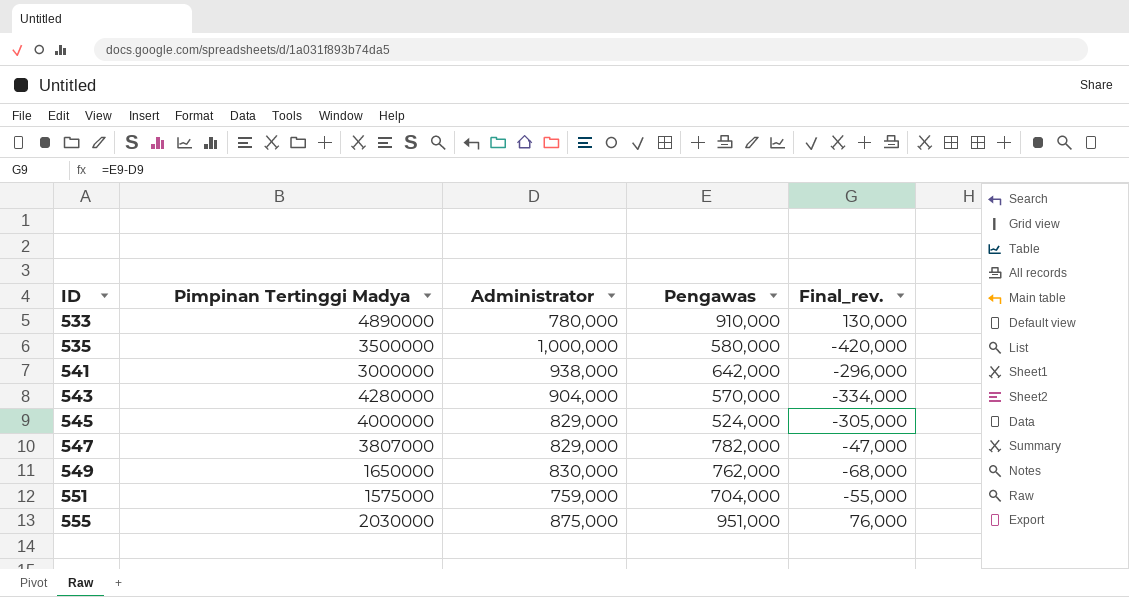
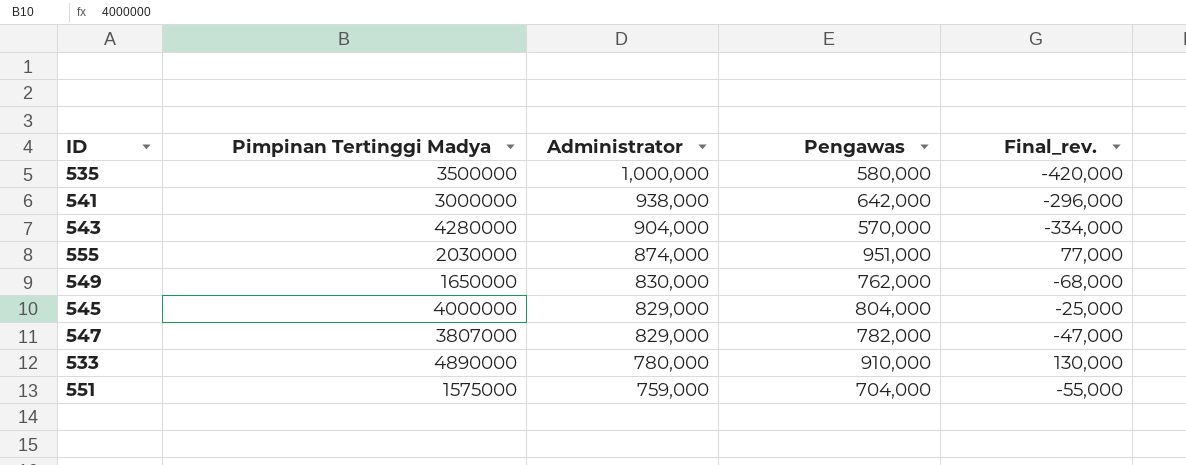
row order: ID ascending -> Administrator descending
555 | Administrator: 875,000 -> 874,000
555 | Final_rev.: 76,000 -> 77,000
545 | Pengawas: 524,000 -> 804,000
545 | Final_rev.: -305,000 -> -25,000

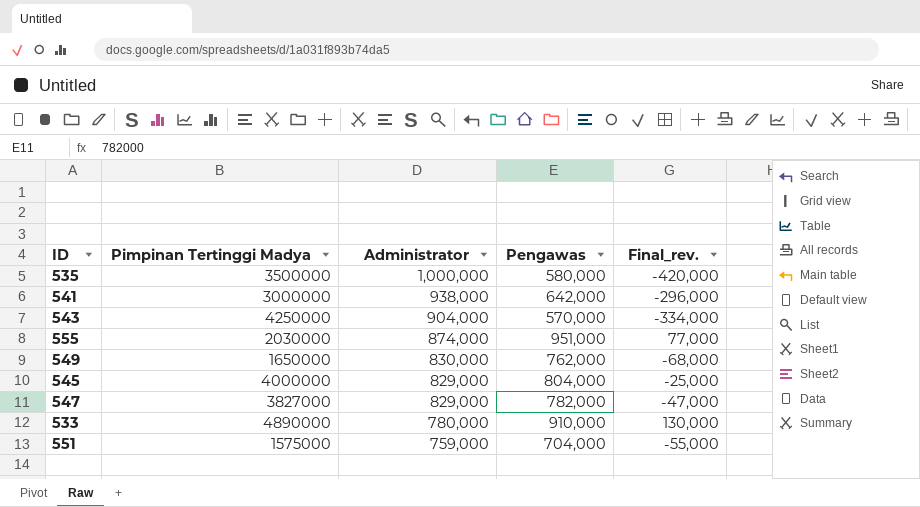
543 | Pimpinan Tertinggi Madya: 4280000 -> 4250000
547 | Pimpinan Tertinggi Madya: 3807000 -> 3827000

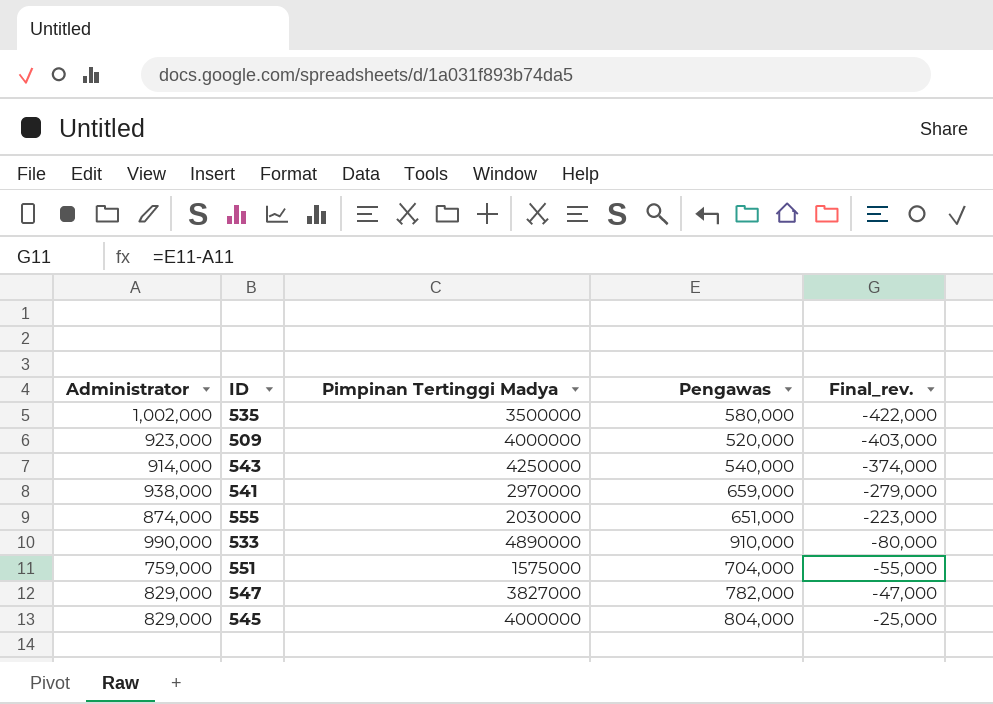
row order: Administrator descending -> Final_rev. ascending
column Administrator | position: 3 -> 1
row 549: 1650000 | 830,000 | 762,000 | -68,000 -> none
535 | Administrator: 1,000,000 -> 1,002,000
535 | Final_rev.: -420,000 -> -422,000
row 509: none -> 923,000 | 4000000 | 520,000 | -403,000
543 | Administrator: 904,000 -> 914,000
543 | Pengawas: 570,000 -> 540,000
543 | Final_rev.: -334,000 -> -374,000
541 | Pimpinan Tertinggi Madya: 3000000 -> 2970000
541 | Pengawas: 642,000 -> 659,000
541 | Final_rev.: -296,000 -> -279,000
555 | Pengawas: 951,000 -> 651,000
555 | Final_rev.: 77,000 -> -223,000
533 | Administrator: 780,000 -> 990,000
533 | Final_rev.: 130,000 -> -80,000

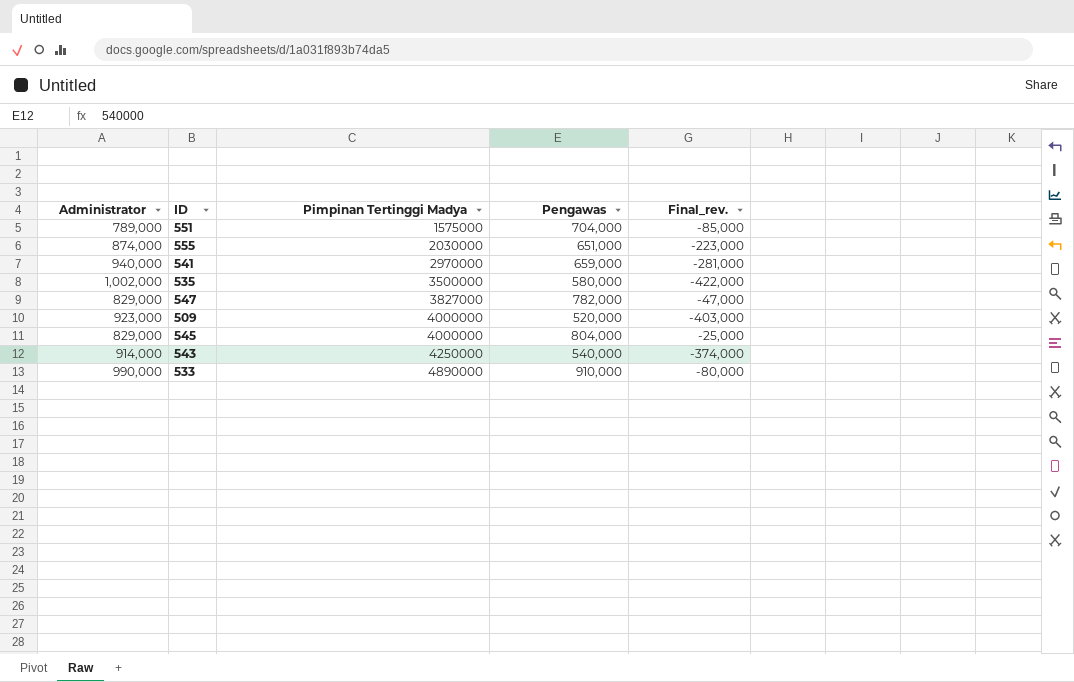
row order: Final_rev. ascending -> Pimpinan Tertinggi Madya ascending
551 | Administrator: 759,000 -> 789,000
551 | Final_rev.: -55,000 -> -85,000
541 | Administrator: 938,000 -> 940,000
541 | Final_rev.: -279,000 -> -281,000

